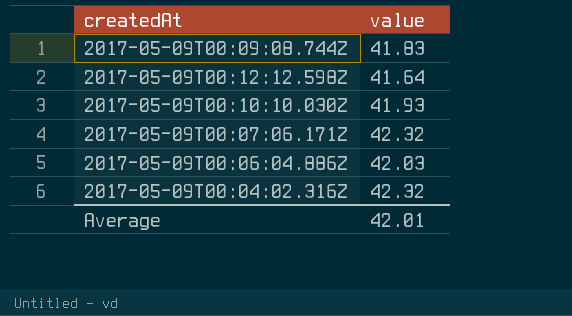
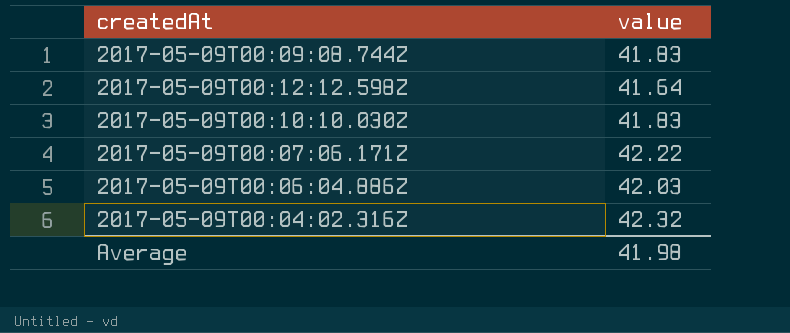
2017-05-09T00:10:10.030Z | value: 41.93 -> 41.83
2017-05-09T00:07:06.171Z | value: 42.32 -> 42.22
Average | value: 42.01 -> 41.98

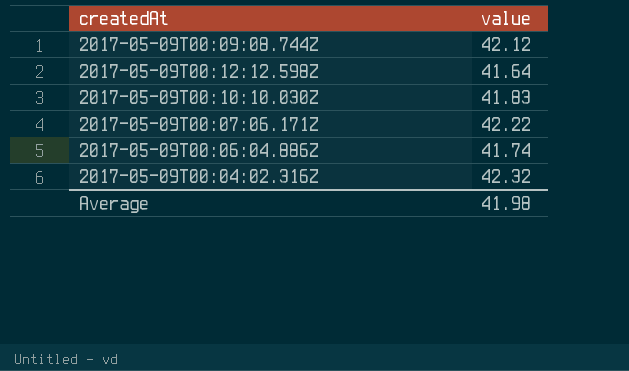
2017-05-09T00:09:08.744Z | value: 41.83 -> 42.12
2017-05-09T00:06:04.886Z | value: 42.03 -> 41.74

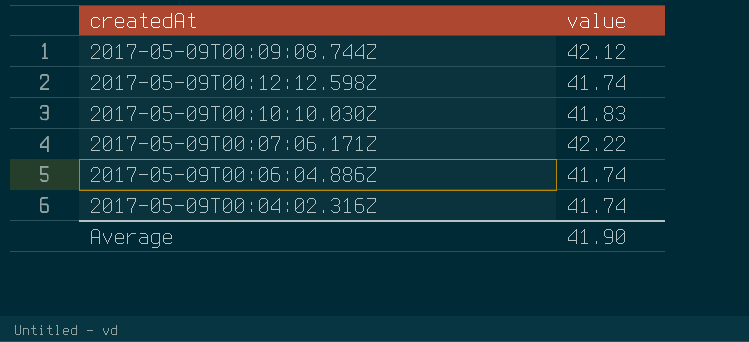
2017-05-09T00:12:12.598Z | value: 41.64 -> 41.74
2017-05-09T00:04:02.316Z | value: 42.32 -> 41.74
Average | value: 41.98 -> 41.90

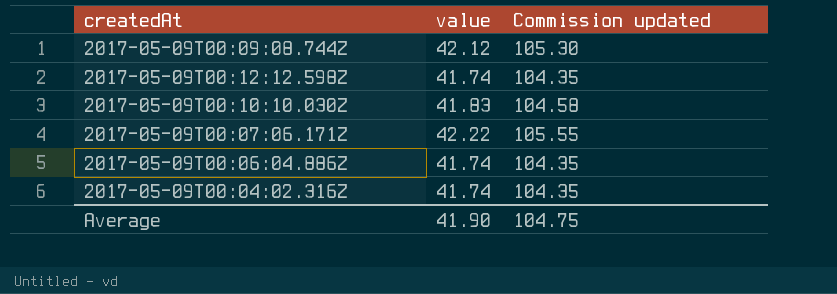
column Commission updated | formula: none -> [value] * 2.5

